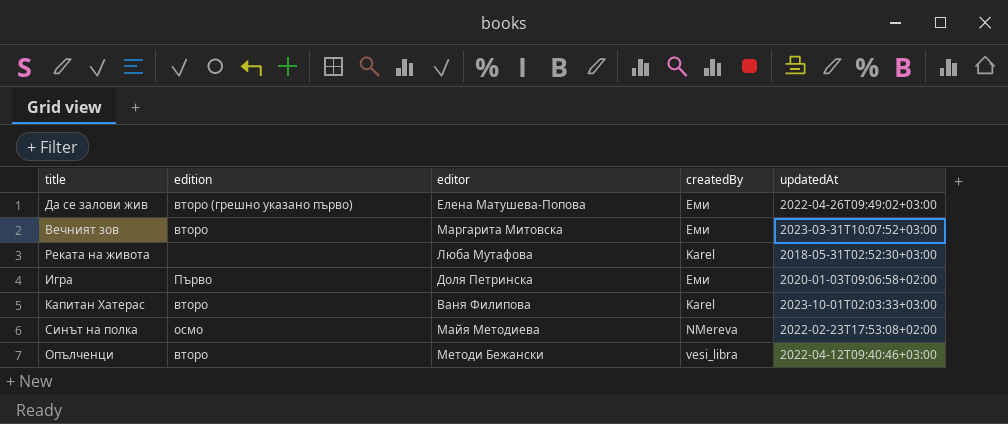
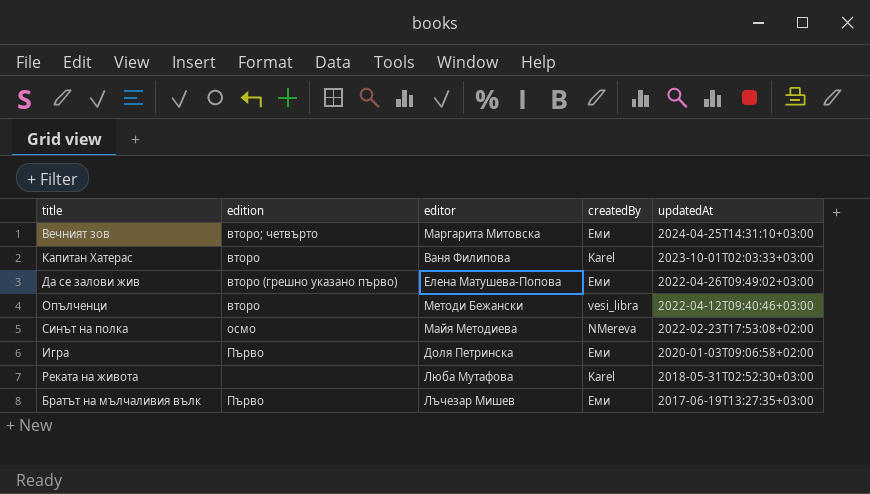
row order: none -> updatedAt descending
Вечният зов | edition: второ -> второ; четвърто
Вечният зов | updatedAt: 2023-03-31T10:07:52+03:00 -> 2024-04-25T14:31:10+03:00
row Братът на мълчаливия вълк: none -> Първо | Лъчезар Мишев | Еми | 2017-06-19T13:27:35+03:00

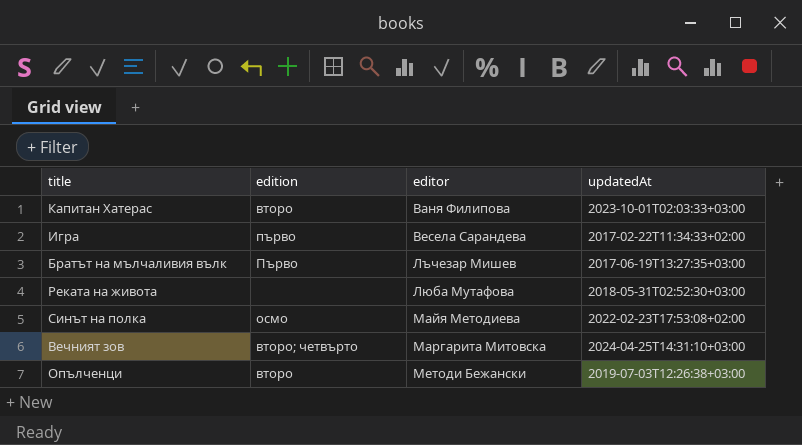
row order: updatedAt descending -> editor ascending
column createdBy | position: 4 -> none
row Да се залови жив: второ (грешно указано първо) | Елена Матушева-Попова | Еми | 2022-04-26T09:49:02+03:00 -> none
Игра | edition: Първо -> първо
Игра | editor: Доля Петринска -> Весела Сарандева
Игра | updatedAt: 2020-01-03T09:06:58+02:00 -> 2017-02-22T11:34:33+02:00
Опълченци | updatedAt: 2022-04-12T09:40:46+03:00 -> 2019-07-03T12:26:38+03:00

